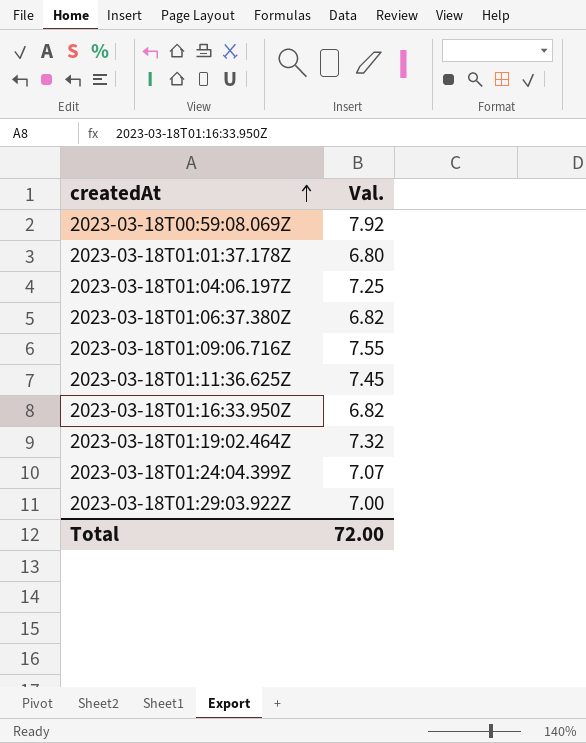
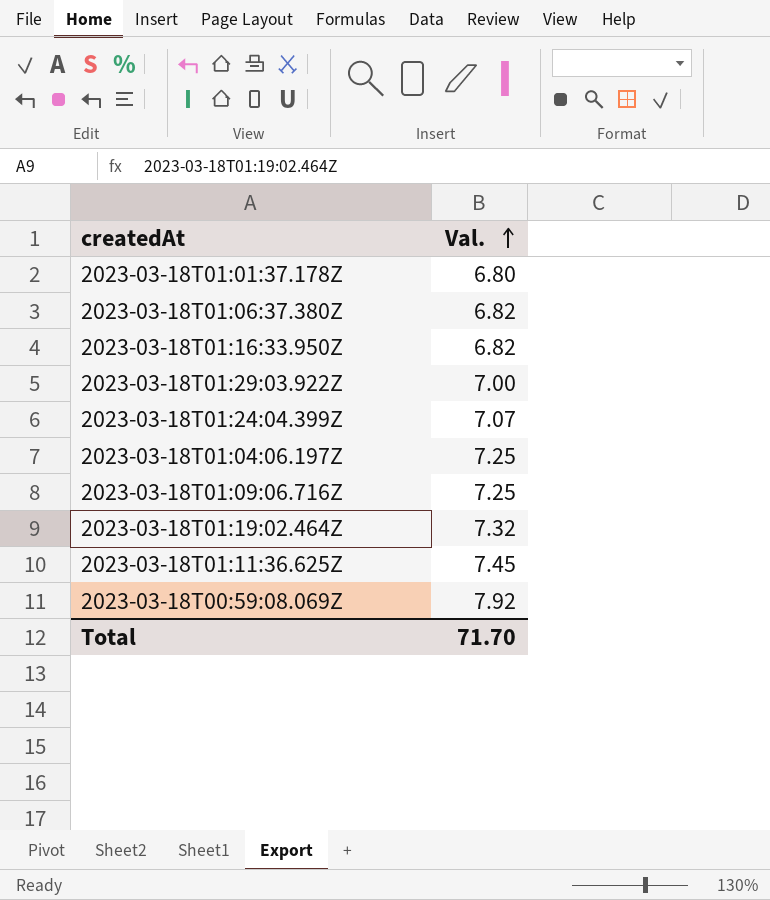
row order: createdAt ascending -> Val. ascending
2023-03-18T01:09:06.716Z | Val.: 7.55 -> 7.25
Total | Val.: 72.00 -> 71.70

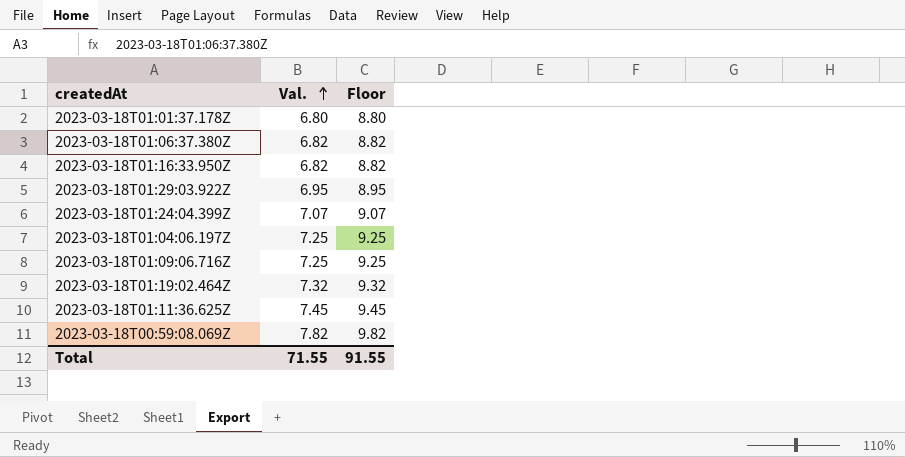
column Floor | formula: none -> [Val.] + 2
2023-03-18T01:29:03.922Z | Val.: 7.00 -> 6.95
2023-03-18T00:59:08.069Z | Val.: 7.92 -> 7.82
Total | Val.: 71.70 -> 71.55

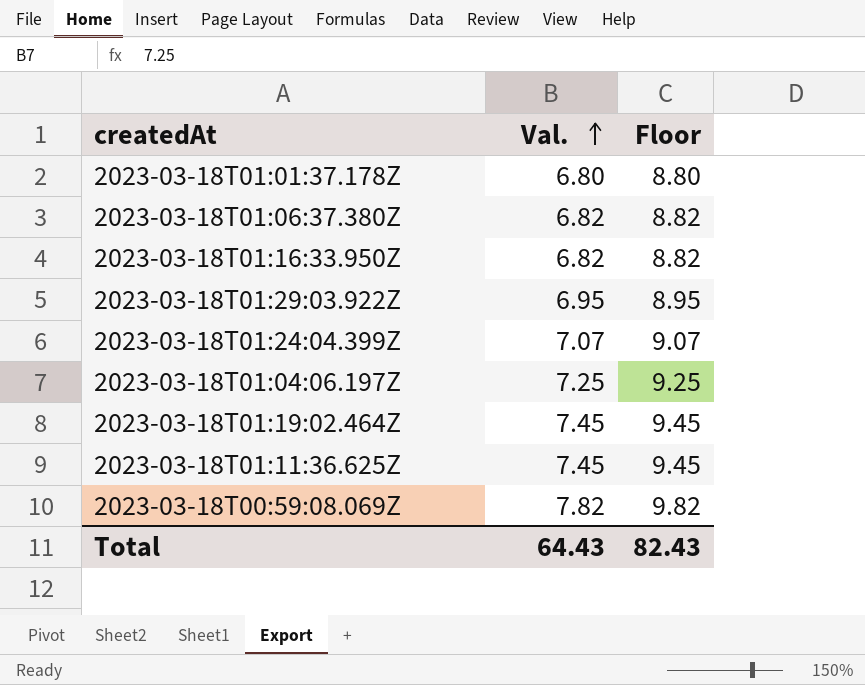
row 2023-03-18T01:09:06.716Z: 7.25 | 9.25 -> none
2023-03-18T01:19:02.464Z | Val.: 7.32 -> 7.45
2023-03-18T01:19:02.464Z | Floor: 9.32 -> 9.45
Total | Val.: 71.55 -> 64.43
Total | Floor: 91.55 -> 82.43

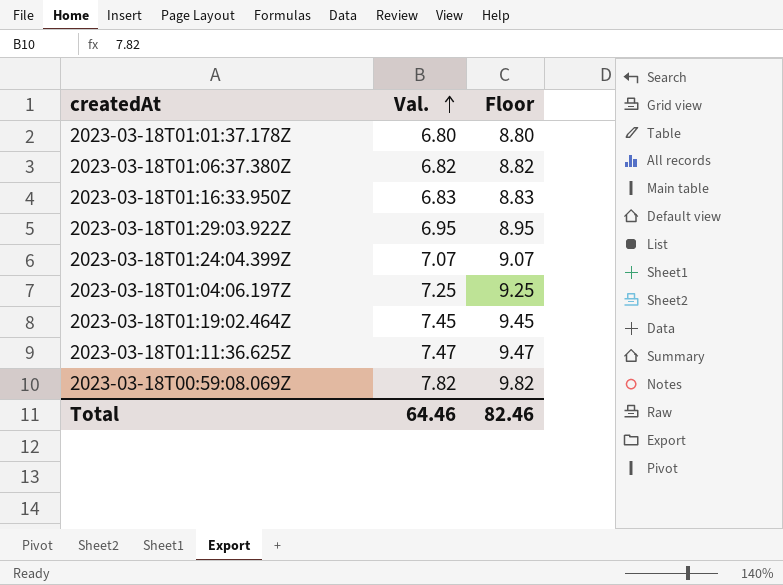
2023-03-18T01:16:33.950Z | Val.: 6.82 -> 6.83
2023-03-18T01:16:33.950Z | Floor: 8.82 -> 8.83
2023-03-18T01:11:36.625Z | Val.: 7.45 -> 7.47
2023-03-18T01:11:36.625Z | Floor: 9.45 -> 9.47
Total | Val.: 64.43 -> 64.46
Total | Floor: 82.43 -> 82.46

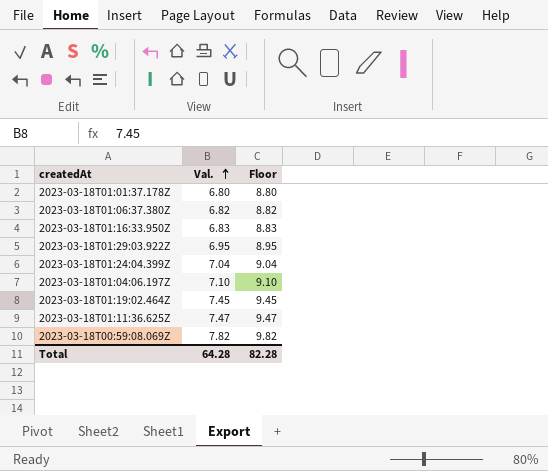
2023-03-18T01:24:04.399Z | Val.: 7.07 -> 7.04
2023-03-18T01:24:04.399Z | Floor: 9.07 -> 9.04
2023-03-18T01:04:06.197Z | Val.: 7.25 -> 7.10
2023-03-18T01:04:06.197Z | Floor: 9.25 -> 9.10
Total | Val.: 64.46 -> 64.28
Total | Floor: 82.46 -> 82.28

